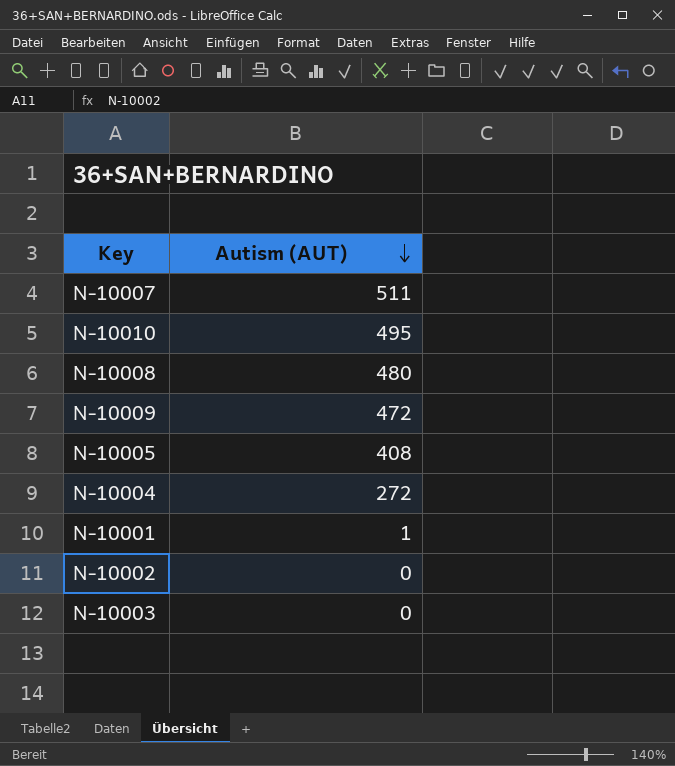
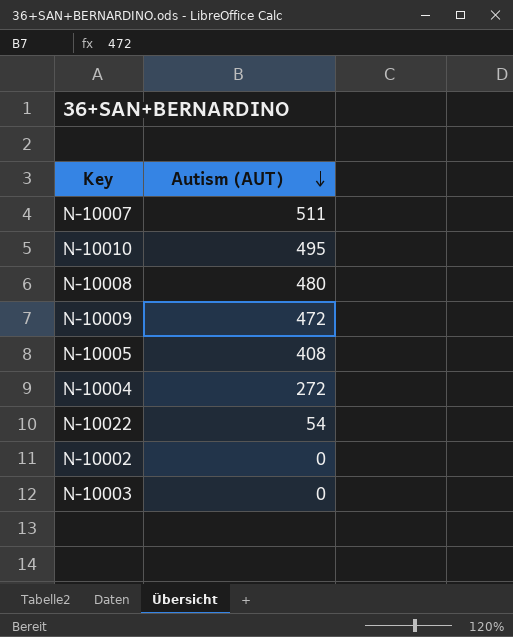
row N-10001: 1 -> none
row N-10022: none -> 54

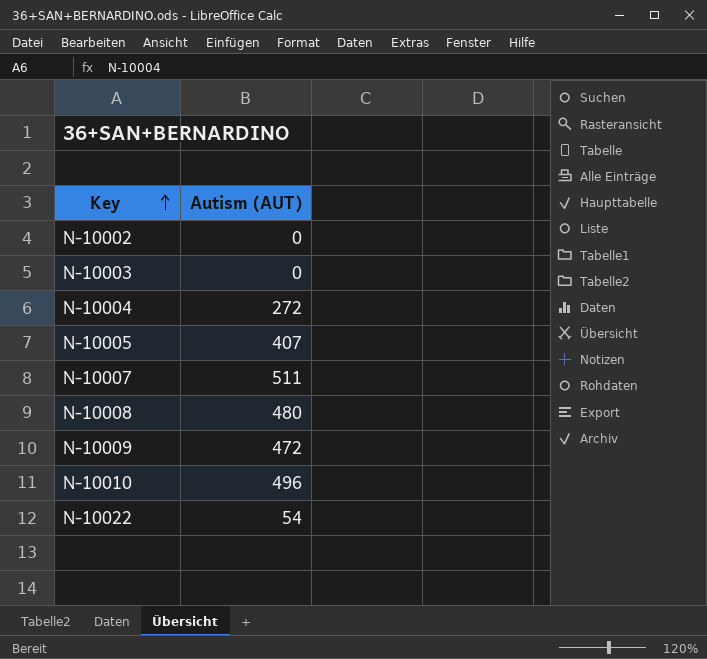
row order: Autism (AUT) descending -> Key ascending
N-10005 | Autism (AUT): 408 -> 407
N-10010 | Autism (AUT): 495 -> 496

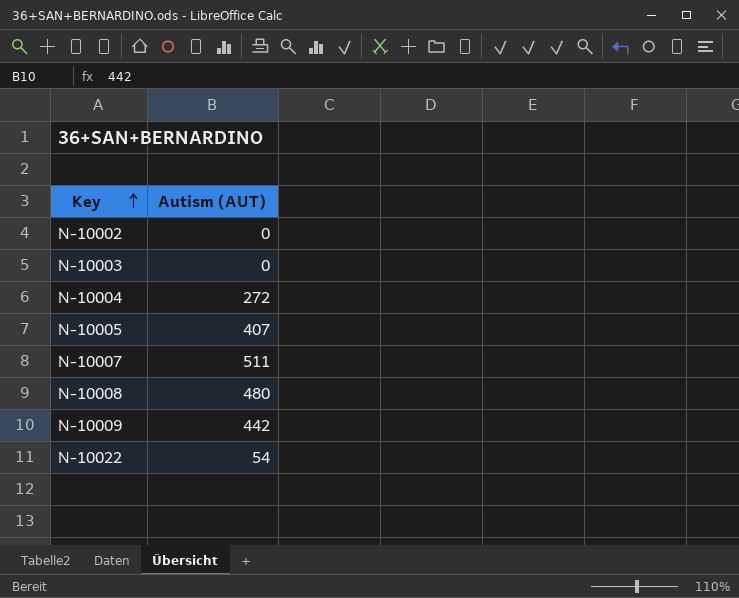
row N-10010: 496 -> none
N-10009 | Autism (AUT): 472 -> 442

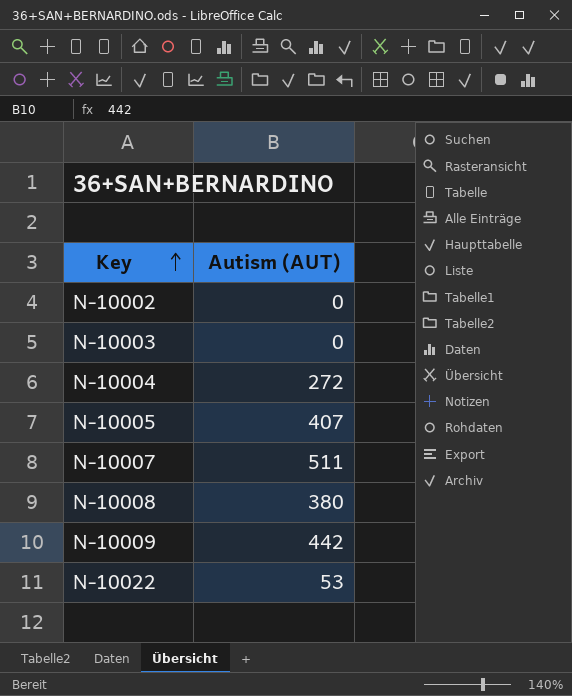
N-10008 | Autism (AUT): 480 -> 380
N-10022 | Autism (AUT): 54 -> 53

